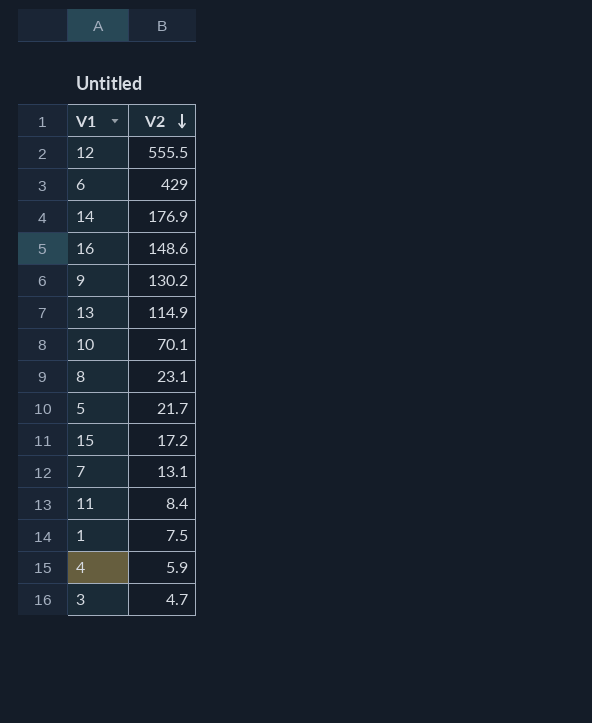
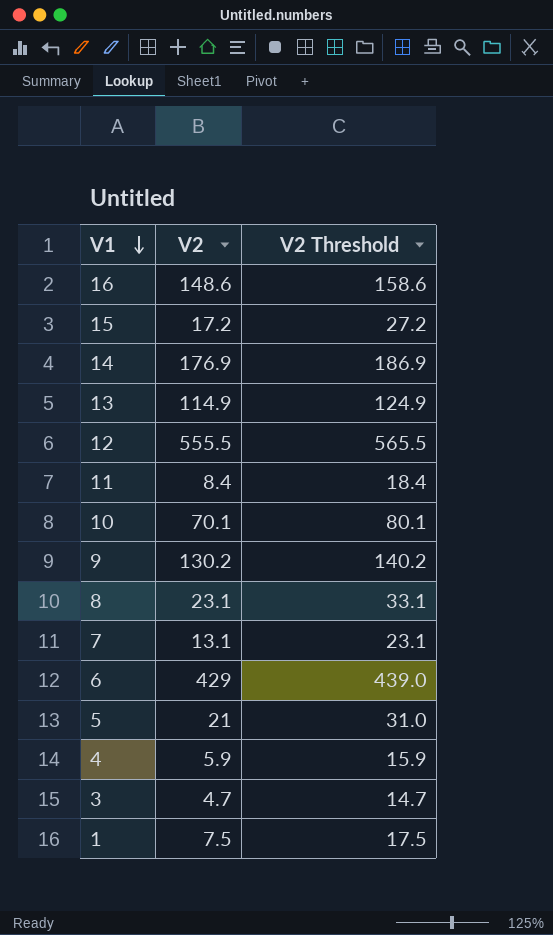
row order: V2 descending -> V1 descending
column V2 Threshold | formula: none -> [V2] + 10
5 | V2: 21.7 -> 21

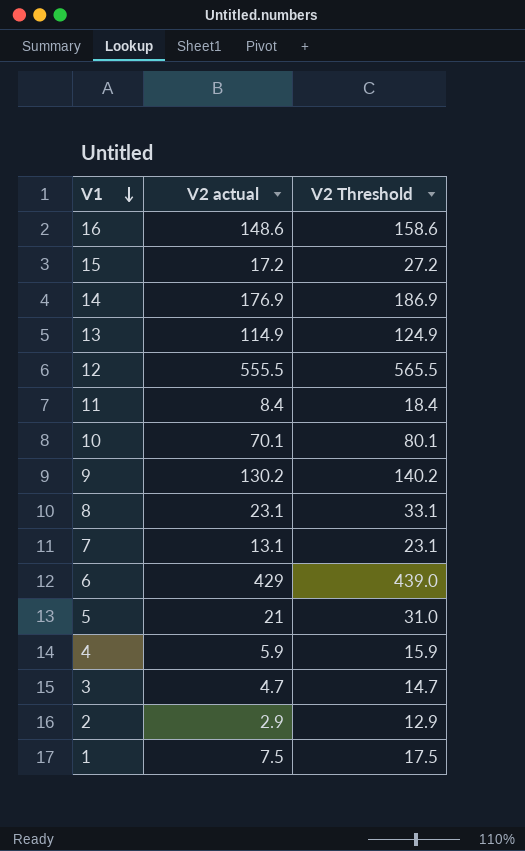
column name: V2 -> V2 actual
row 2: none -> 2.9 | 12.9

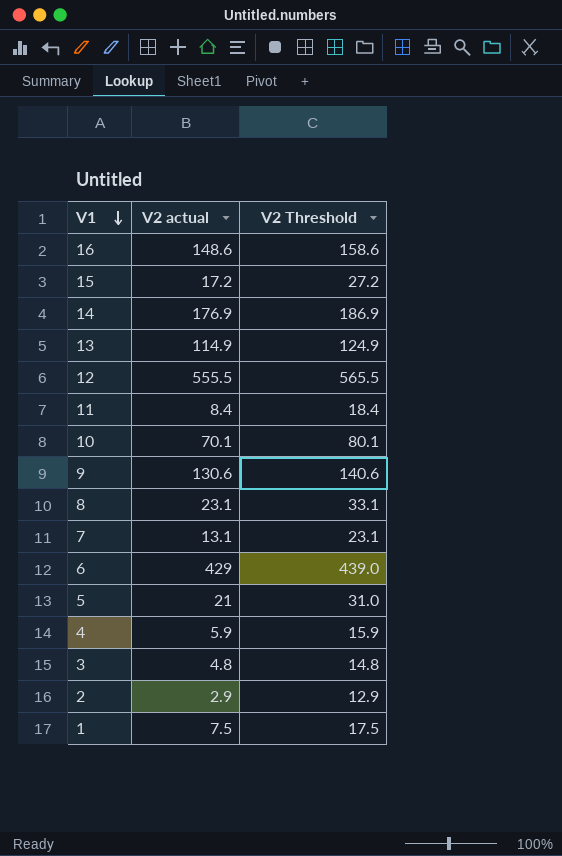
9 | V2 actual: 130.2 -> 130.6
9 | V2 Threshold: 140.2 -> 140.6
3 | V2 actual: 4.7 -> 4.8
3 | V2 Threshold: 14.7 -> 14.8

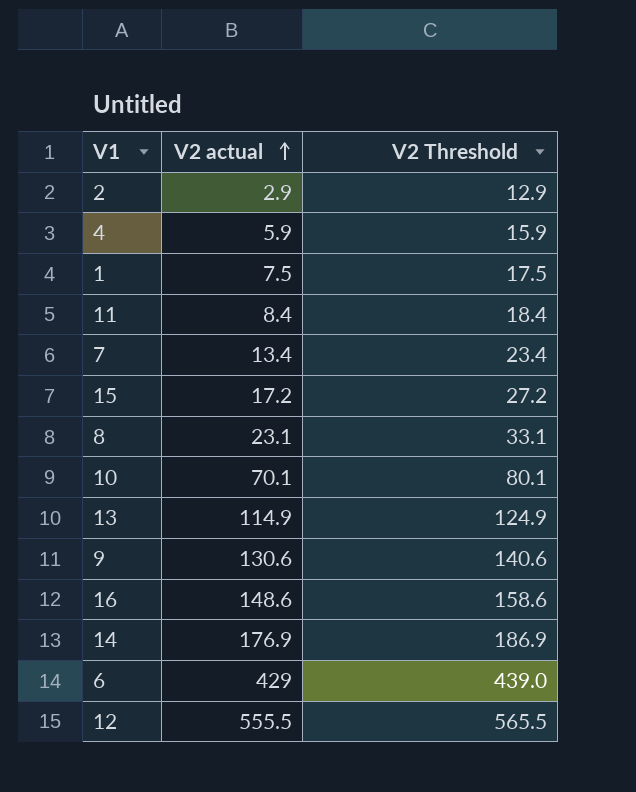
row order: V1 descending -> V2 actual ascending
row 5: 21 | 31.0 -> none
row 3: 4.8 | 14.8 -> none
7 | V2 actual: 13.1 -> 13.4
7 | V2 Threshold: 23.1 -> 23.4

